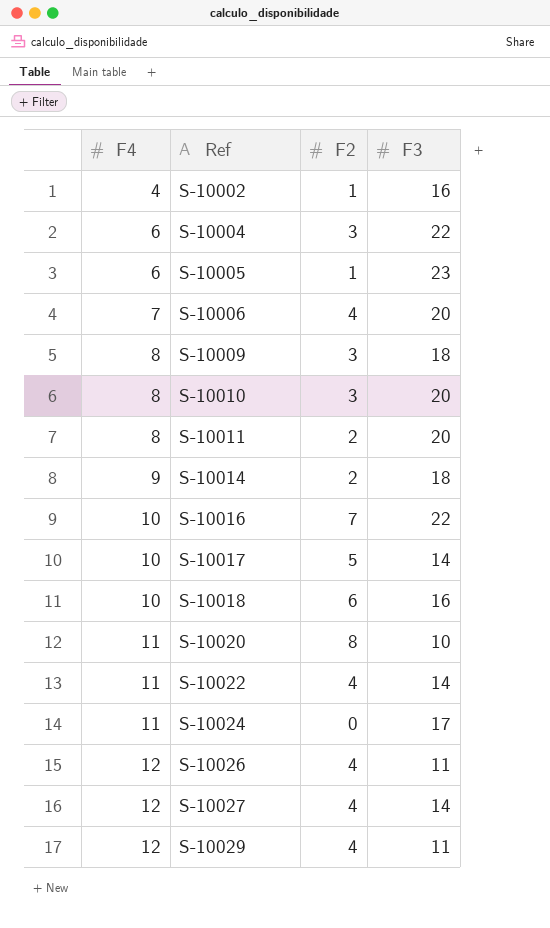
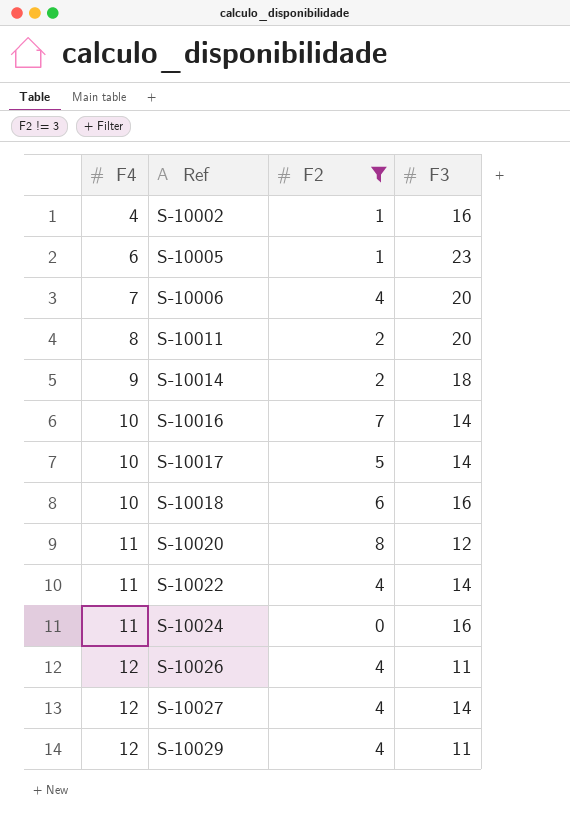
filter: none -> F2 != 3
S-10016 | F3: 22 -> 14
S-10020 | F3: 10 -> 12
S-10024 | F3: 17 -> 16

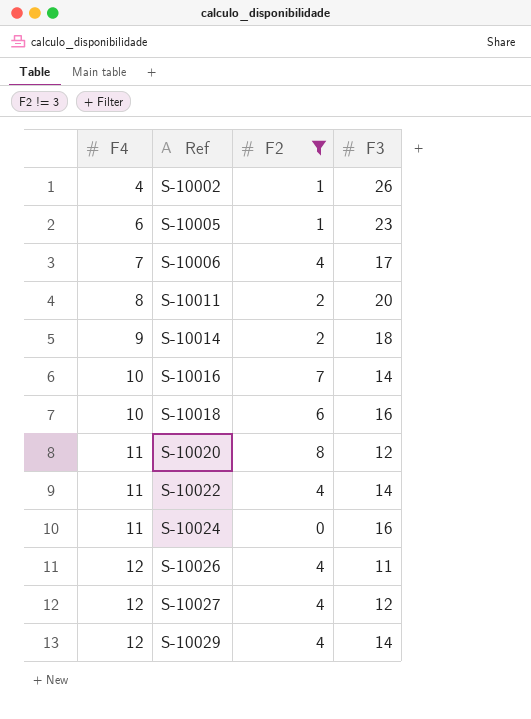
row S-10017: 10 | 5 | 14 -> none
S-10002 | F3: 16 -> 26
S-10006 | F3: 20 -> 17
S-10027 | F3: 14 -> 12
S-10029 | F3: 11 -> 14

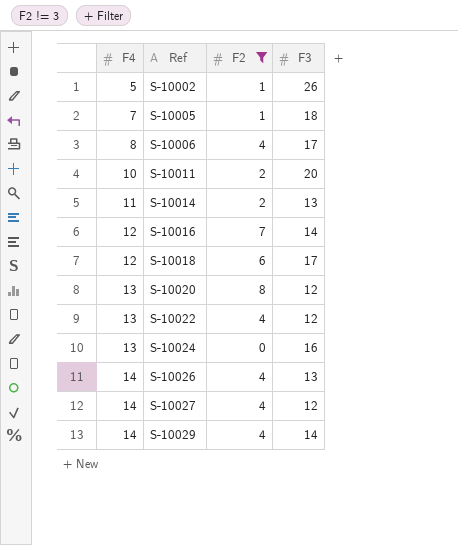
S-10002 | F4: 4 -> 5
S-10005 | F4: 6 -> 7
S-10005 | F3: 23 -> 18
S-10006 | F4: 7 -> 8
S-10011 | F4: 8 -> 10
S-10014 | F4: 9 -> 11
S-10014 | F3: 18 -> 13
S-10016 | F4: 10 -> 12
S-10018 | F4: 10 -> 12
S-10018 | F3: 16 -> 17
S-10020 | F4: 11 -> 13
S-10022 | F4: 11 -> 13
S-10022 | F3: 14 -> 12
S-10024 | F4: 11 -> 13
S-10026 | F4: 12 -> 14
S-10026 | F3: 11 -> 13
S-10027 | F4: 12 -> 14
S-10029 | F4: 12 -> 14

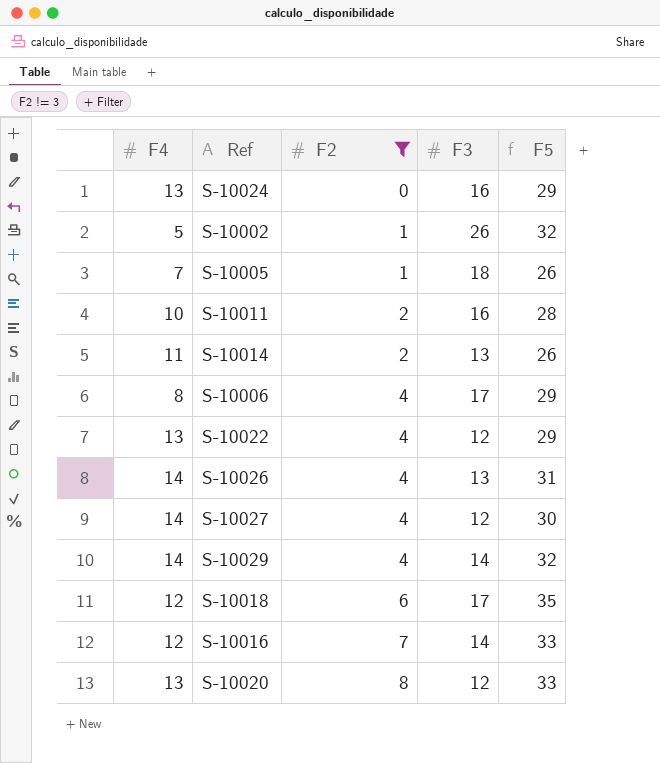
row order: F4 ascending -> F2 ascending
column F5 | formula: none -> [F4] + [F2] + [F3]
S-10011 | F3: 20 -> 16

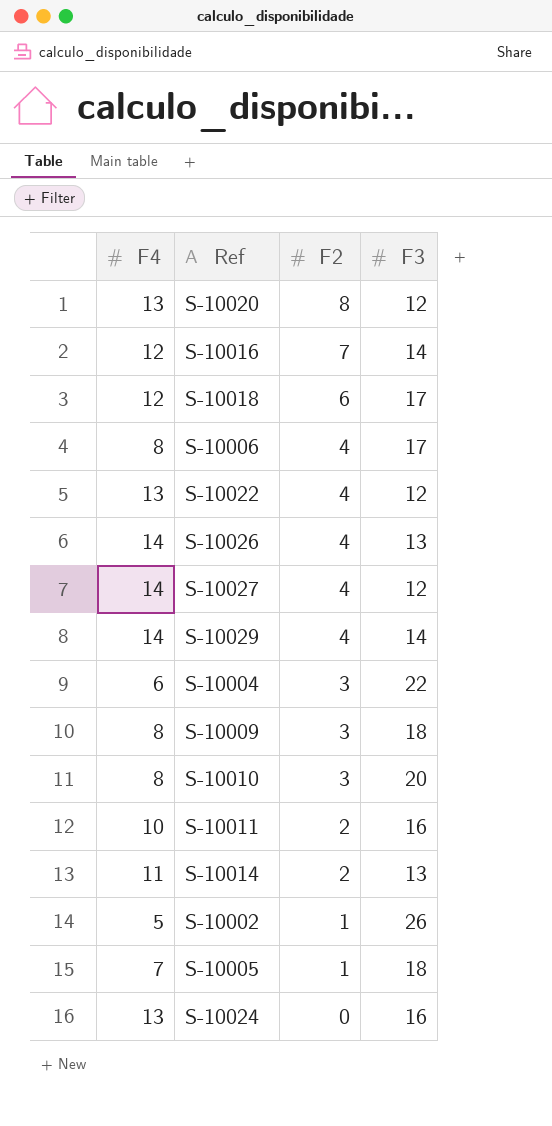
filter: F2 != 3 -> none
row order: F2 ascending -> F2 descending
column F5 | formula: [F4] + [F2] + [F3] -> none

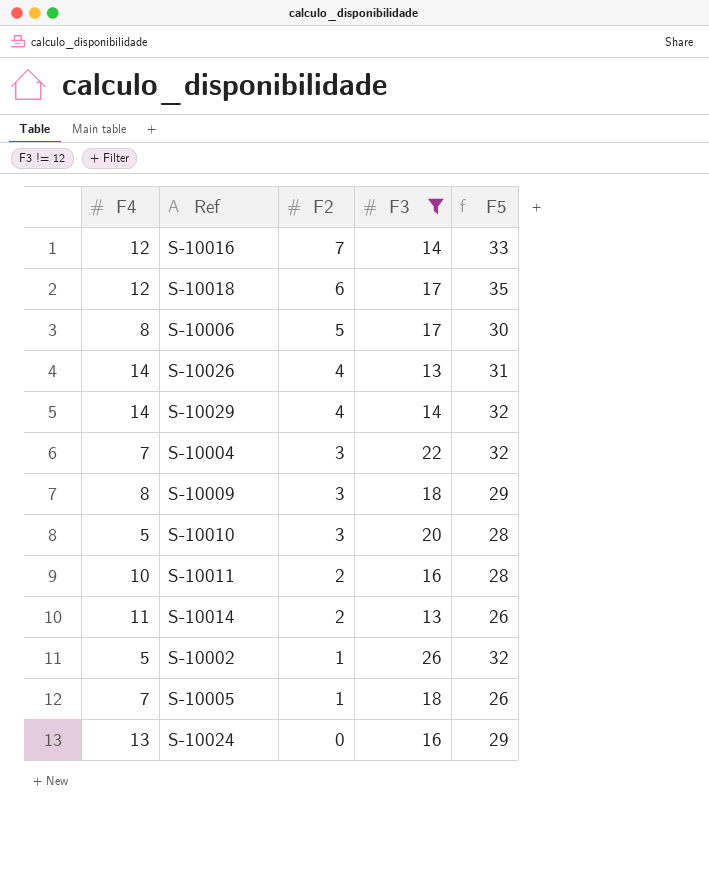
filter: none -> F3 != 12
column F5 | formula: none -> [F4] + [F2] + [F3]
S-10006 | F2: 4 -> 5
S-10004 | F4: 6 -> 7
S-10010 | F4: 8 -> 5

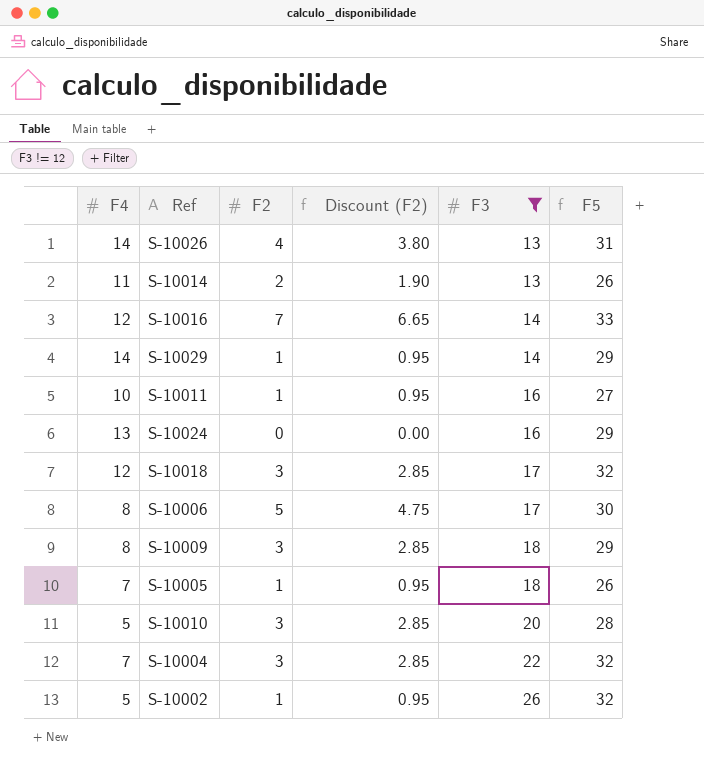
row order: F2 descending -> F3 ascending
column Discount (F2) | formula: none -> [F2] * 0.95
S-10029 | F2: 4 -> 1
S-10029 | F5: 32 -> 29
S-10011 | F2: 2 -> 1
S-10011 | F5: 28 -> 27
S-10018 | F2: 6 -> 3
S-10018 | F5: 35 -> 32

